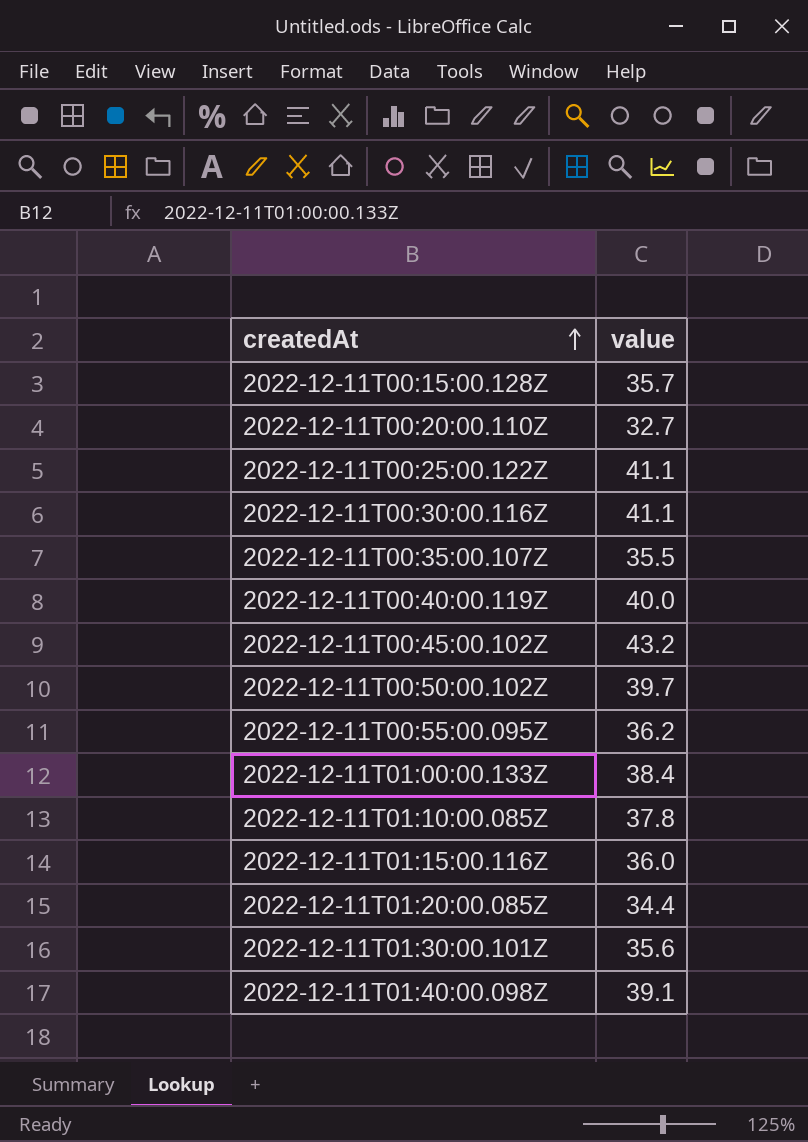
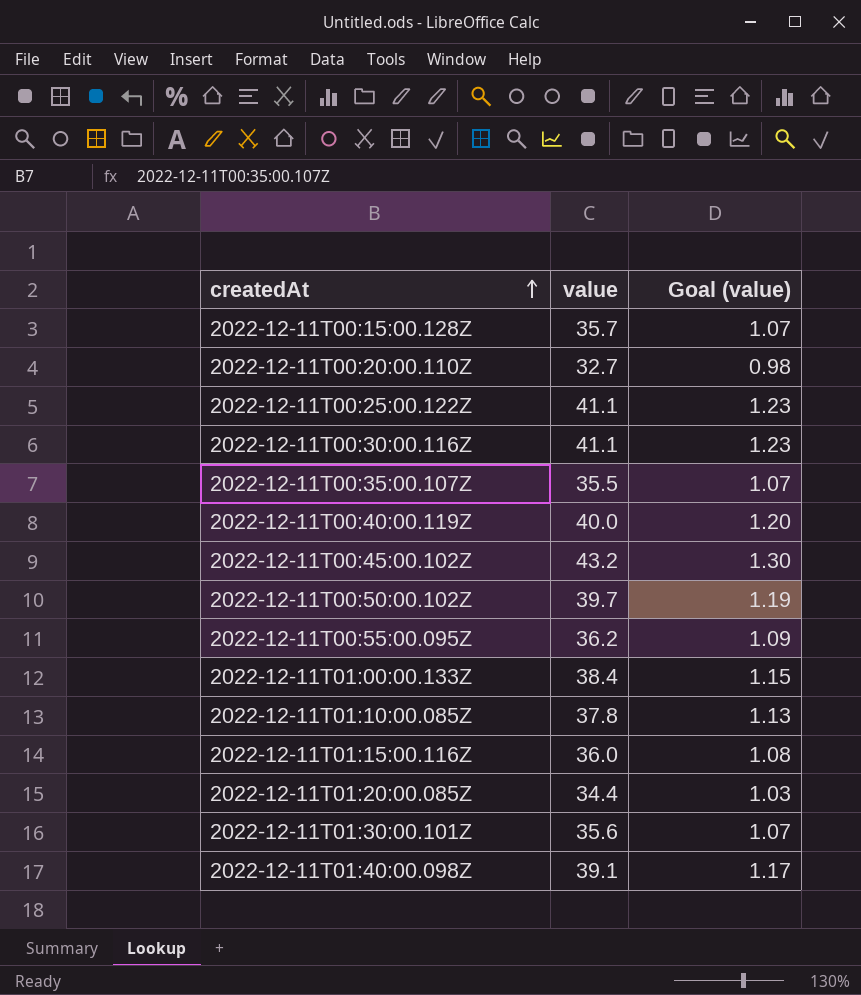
column Goal (value) | formula: none -> [value] * 0.03

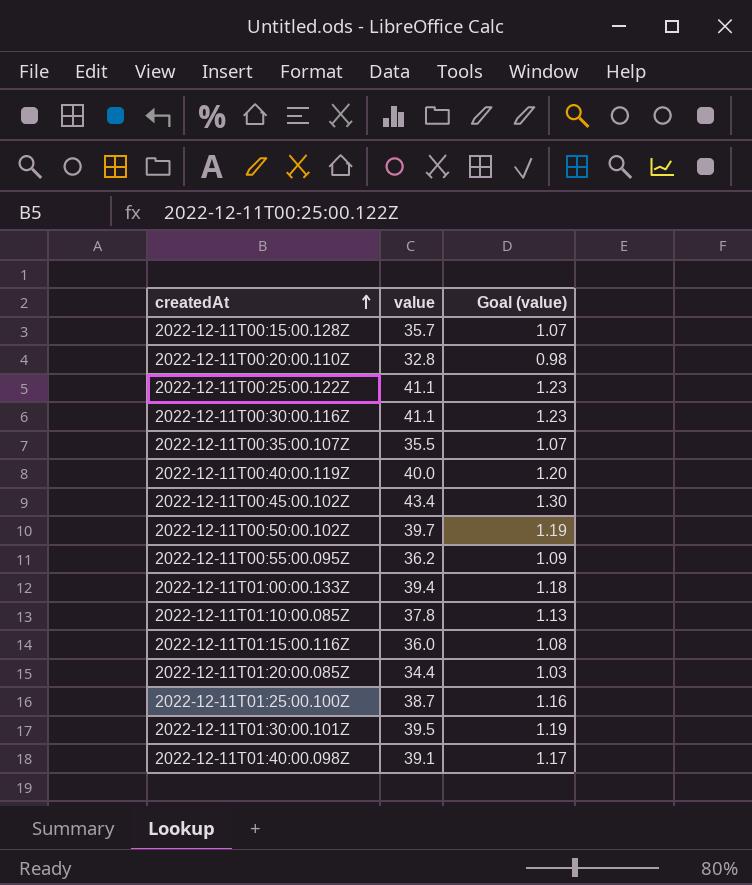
2022-12-11T00:20:00.110Z | value: 32.7 -> 32.8
2022-12-11T00:45:00.102Z | value: 43.2 -> 43.4
2022-12-11T01:00:00.133Z | value: 38.4 -> 39.4
2022-12-11T01:00:00.133Z | Goal (value): 1.15 -> 1.18
row 2022-12-11T01:25:00.100Z: none -> 38.7 | 1.16
2022-12-11T01:30:00.101Z | value: 35.6 -> 39.5
2022-12-11T01:30:00.101Z | Goal (value): 1.07 -> 1.19

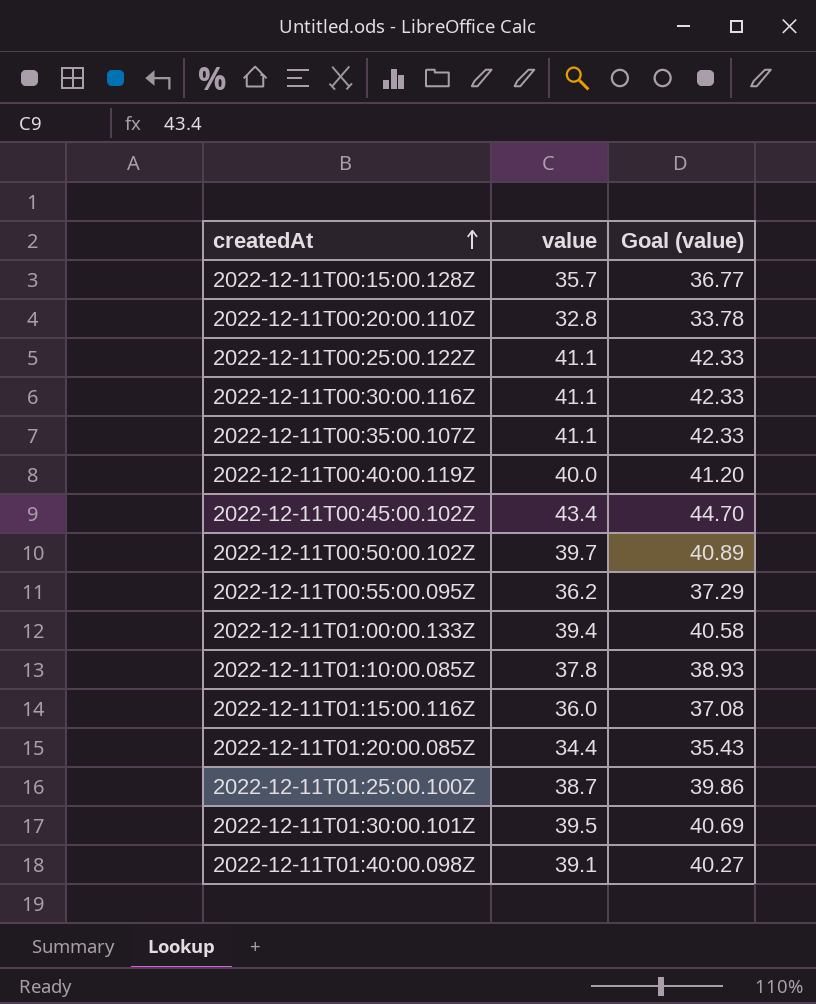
column Goal (value) | formula: [value] * 0.03 -> [value] * 1.03
2022-12-11T00:35:00.107Z | value: 35.5 -> 41.1

